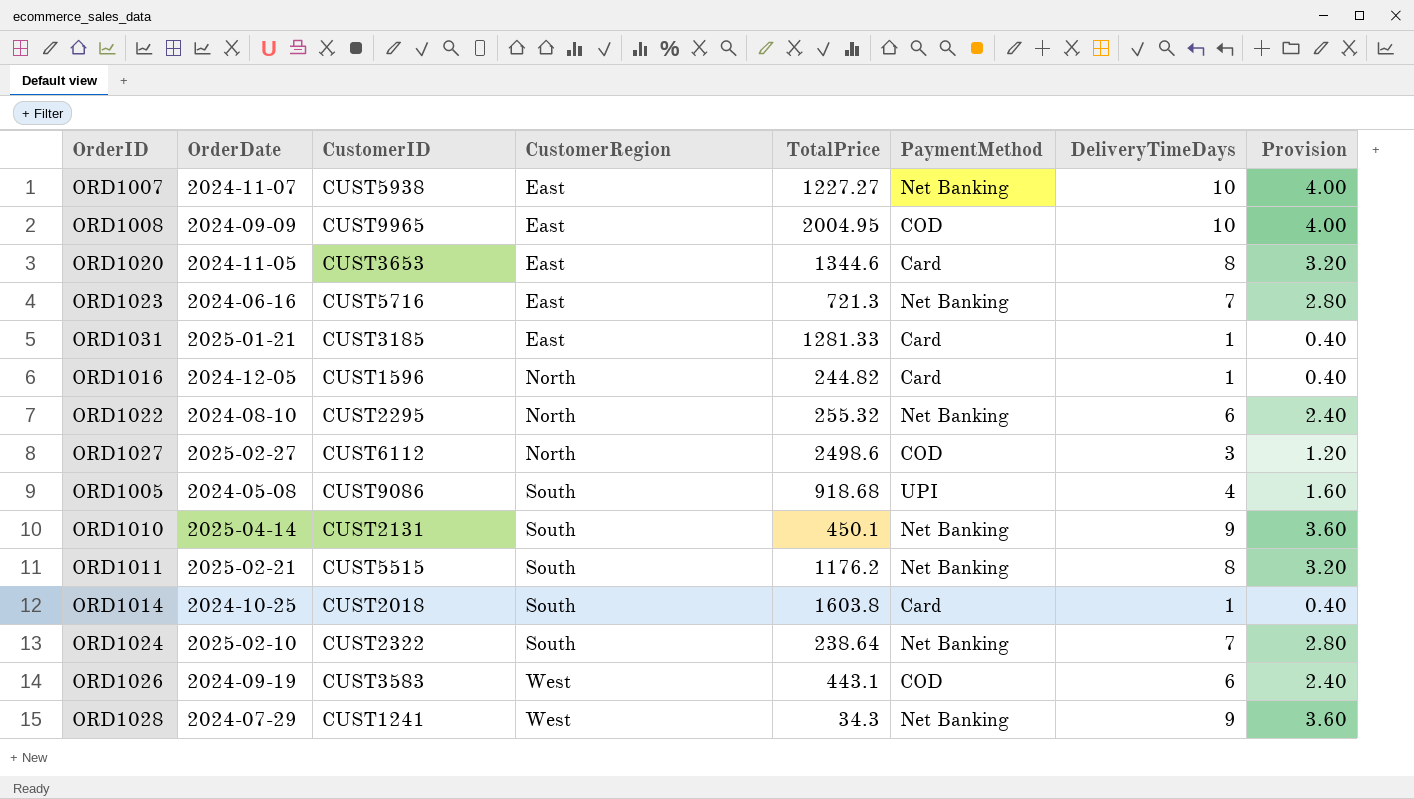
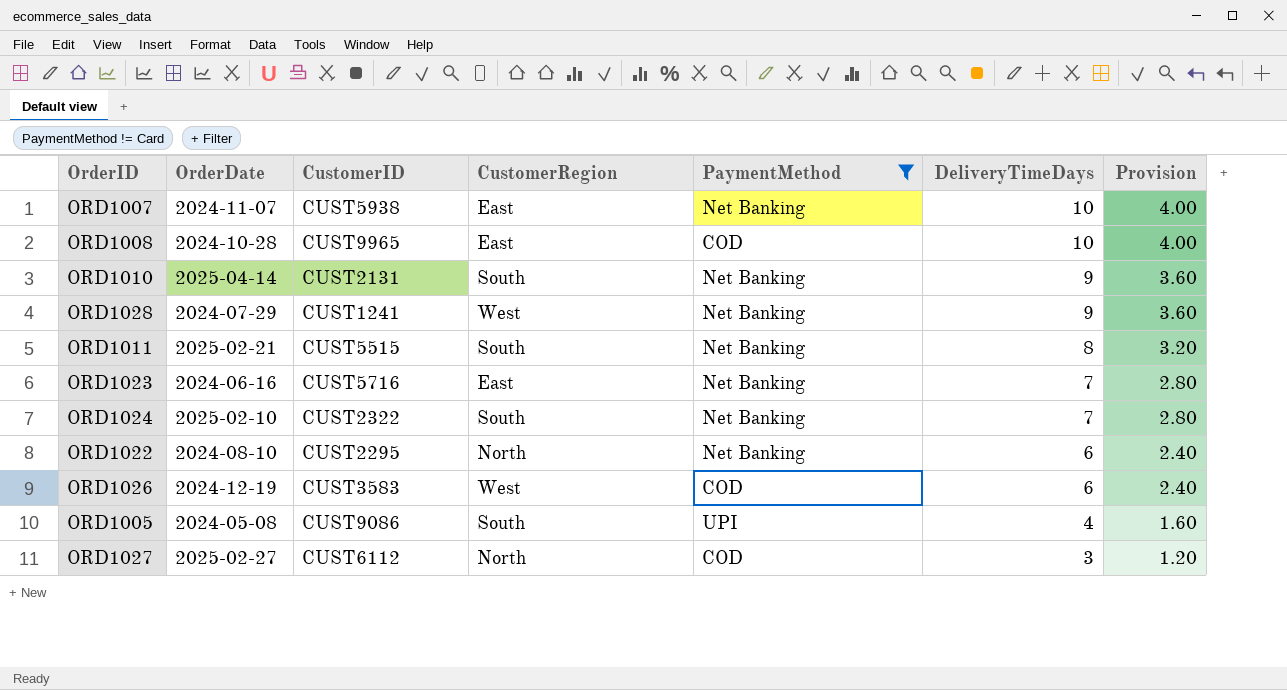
filter: none -> PaymentMethod != Card
row order: CustomerRegion ascending -> DeliveryTimeDays descending
column TotalPrice | position: 5 -> none
ORD1008 | OrderDate: 2024-09-09 -> 2024-10-28
ORD1026 | OrderDate: 2024-09-19 -> 2024-12-19

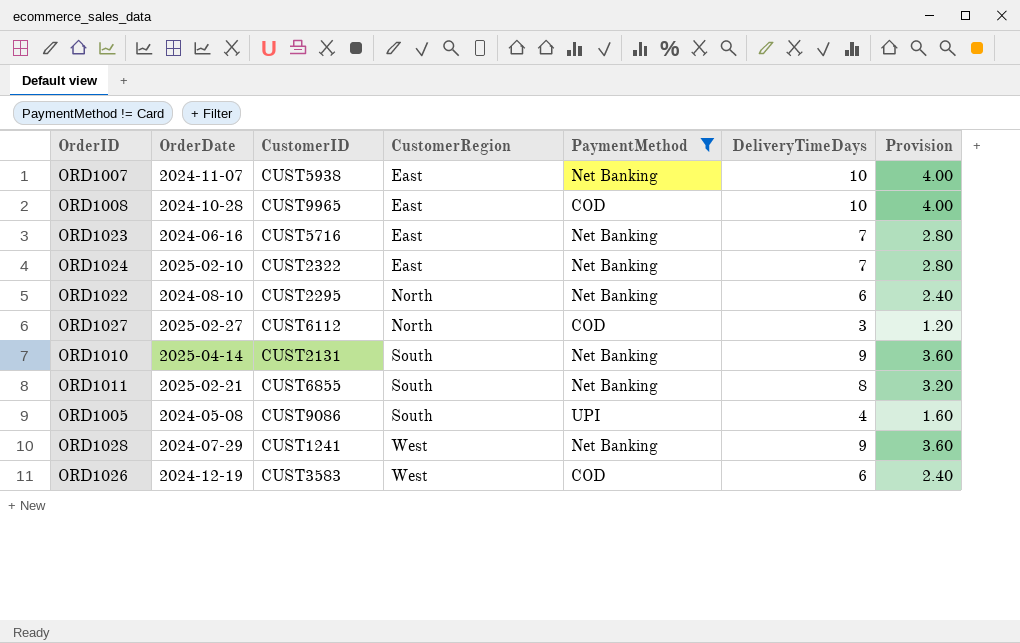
row order: DeliveryTimeDays descending -> CustomerRegion ascending
ORD1024 | CustomerRegion: South -> East
ORD1011 | CustomerID: CUST5515 -> CUST6855

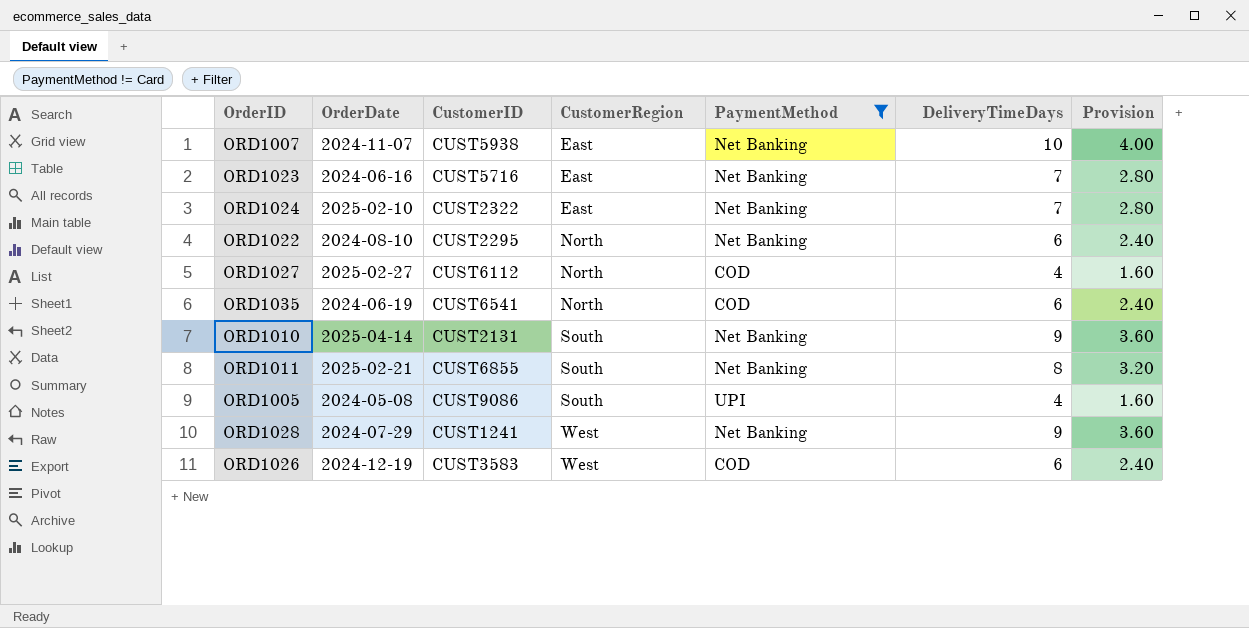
row ORD1008: 2024-10-28 | CUST9965 | East | COD | 10 | 4.00 -> none
ORD1027 | DeliveryTimeDays: 3 -> 4
ORD1027 | Provision: 1.20 -> 1.60
row ORD1035: none -> 2024-06-19 | CUST6541 | North | COD | 6 | 2.40

